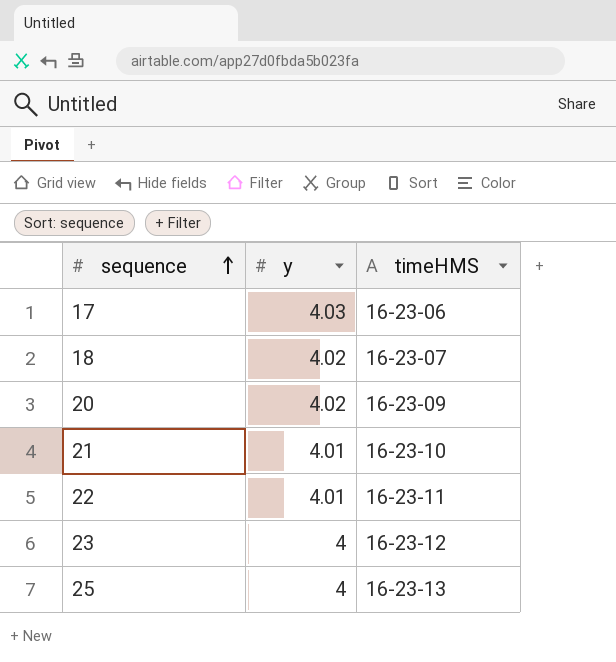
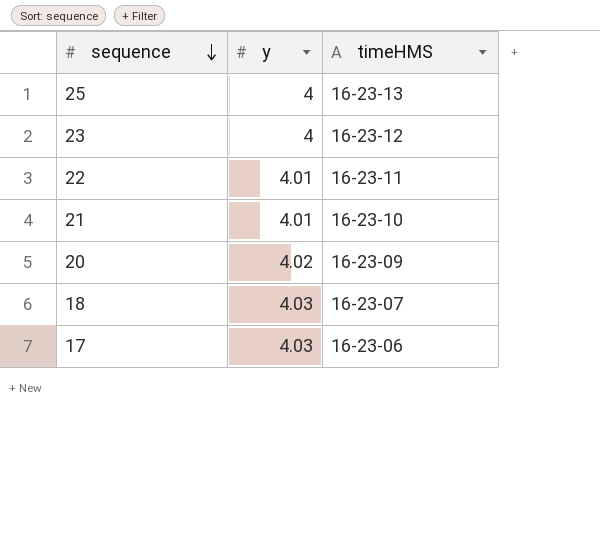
row order: sequence ascending -> sequence descending
18 | y: 4.02 -> 4.03

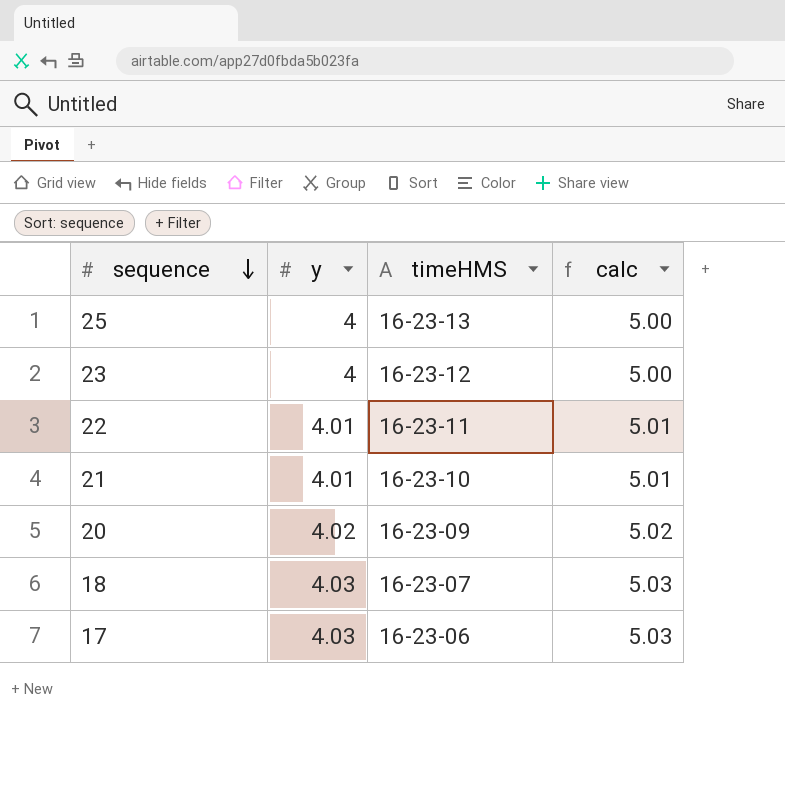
column calc | formula: none -> [y] + 1

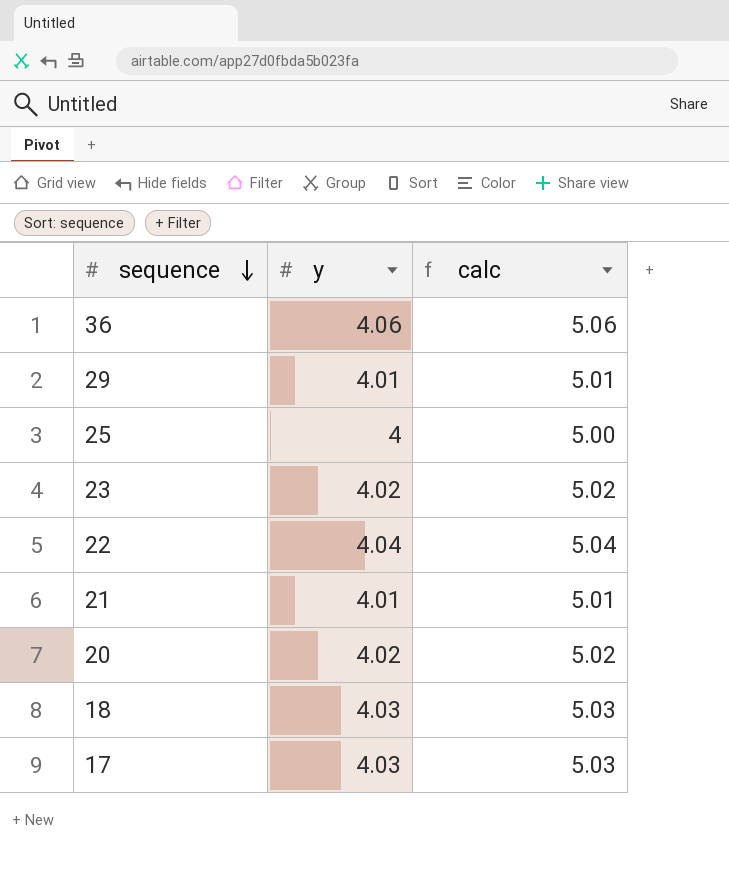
column timeHMS | position: 3 -> none
row 36: none -> 4.06 | 5.06
row 29: none -> 4.01 | 5.01
23 | y: 4 -> 4.02
23 | calc: 5.00 -> 5.02
22 | y: 4.01 -> 4.04
22 | calc: 5.01 -> 5.04

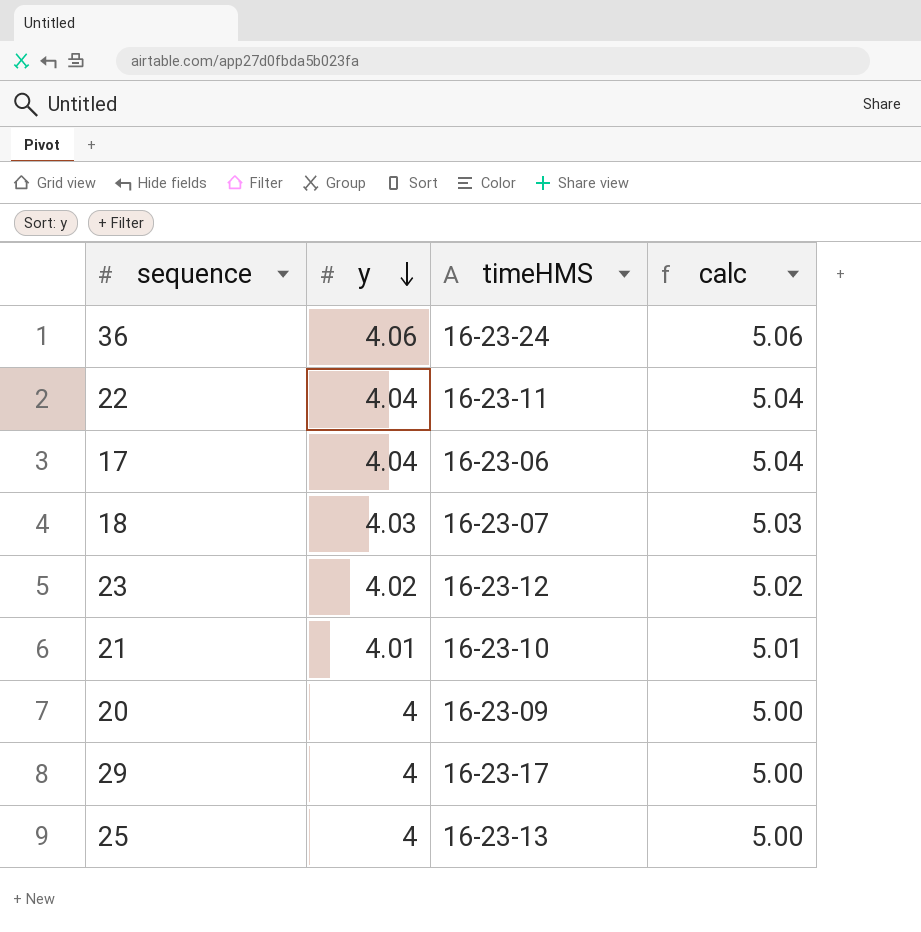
row order: sequence descending -> y descending
column timeHMS | position: none -> 3
17 | y: 4.03 -> 4.04
17 | calc: 5.03 -> 5.04
20 | y: 4.02 -> 4
20 | calc: 5.02 -> 5.00
29 | y: 4.01 -> 4
29 | calc: 5.01 -> 5.00

